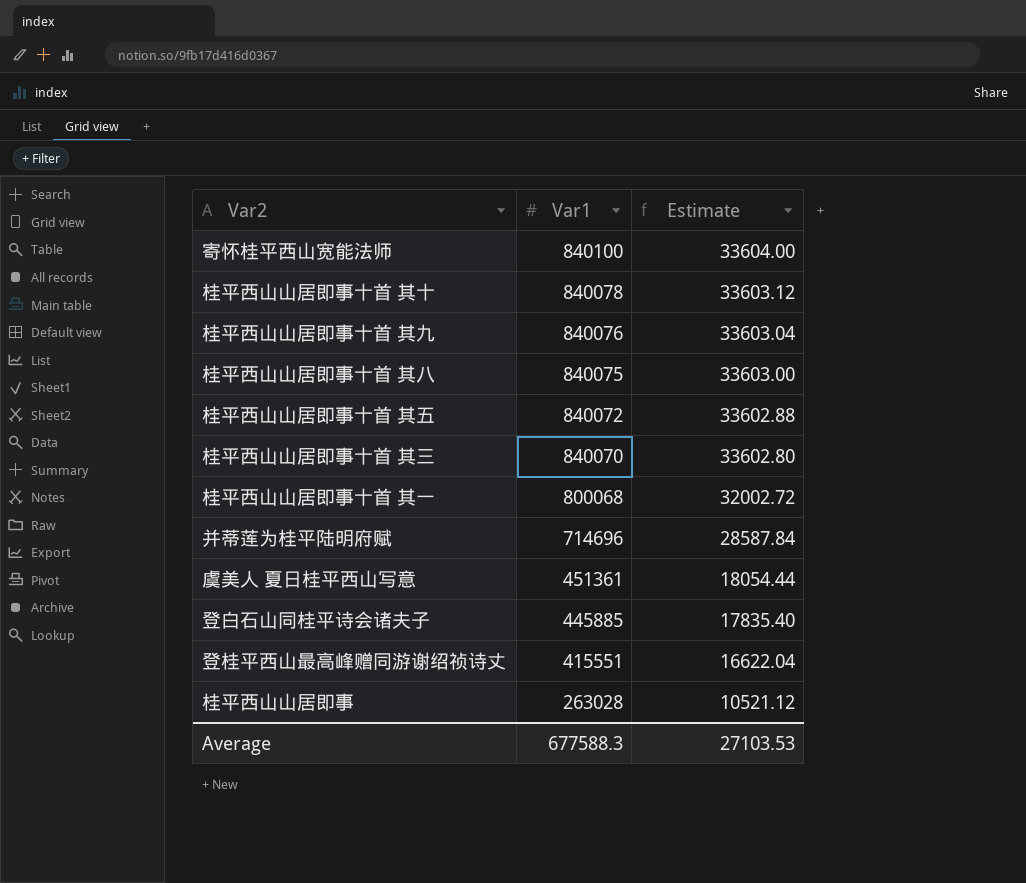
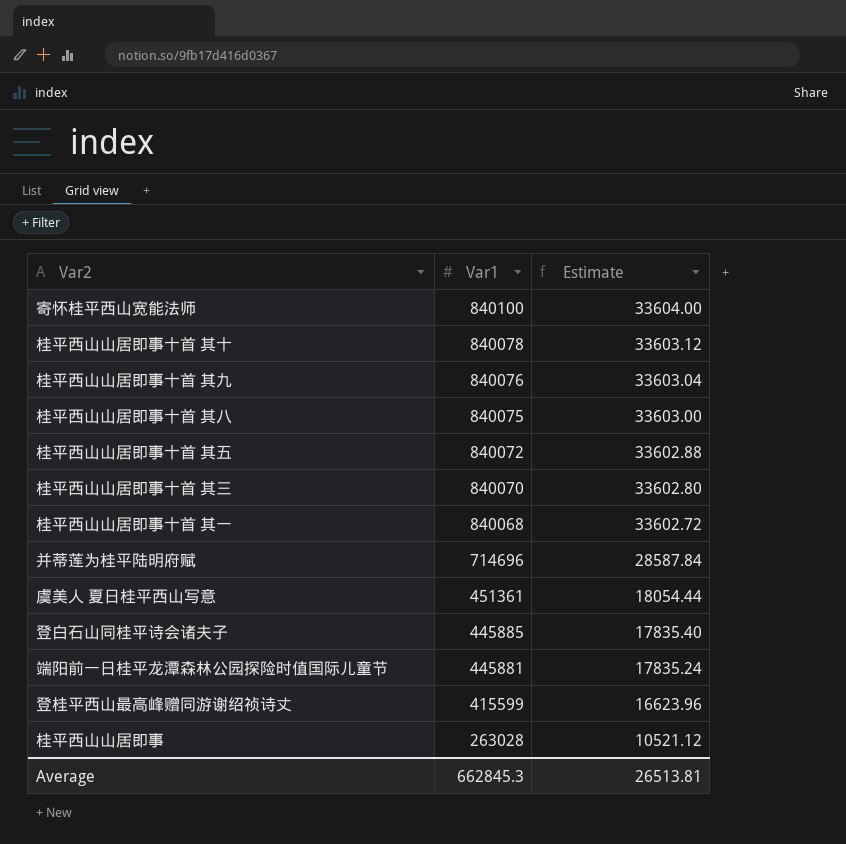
桂平西山山居即事十首 其一 | Var1: 800068 -> 840068
桂平西山山居即事十首 其一 | Estimate: 32002.72 -> 33602.72
row 端阳前一日桂平龙潭森林公园探险时值国际儿童节: none -> 445881 | 17835.24
登桂平西山最高峰赠同游谢绍祯诗丈 | Var1: 415551 -> 415599
登桂平西山最高峰赠同游谢绍祯诗丈 | Estimate: 16622.04 -> 16623.96
Average | Var1: 677588.3 -> 662845.3
Average | Estimate: 27103.53 -> 26513.81

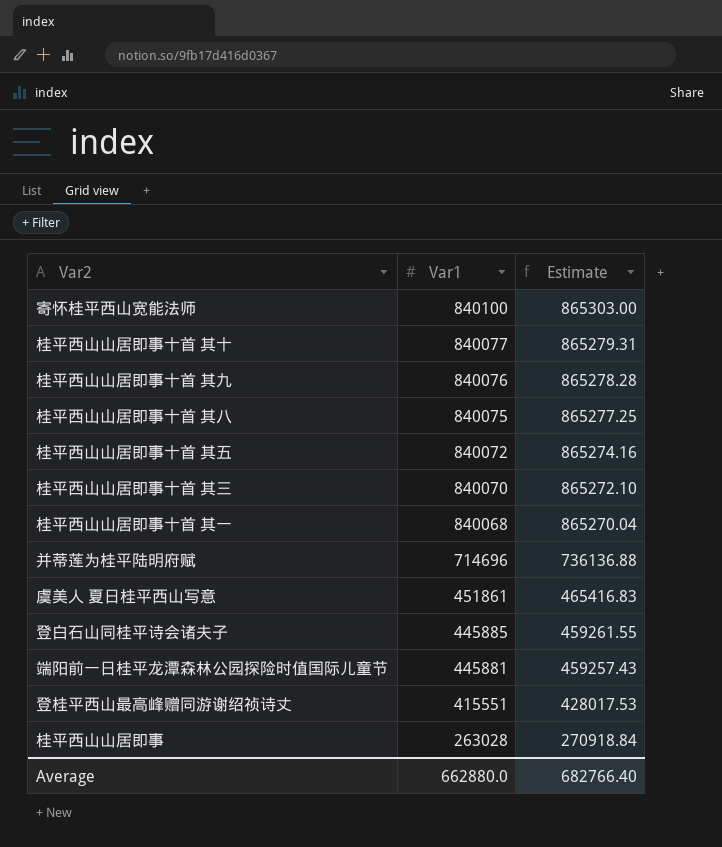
column Estimate | formula: [Var1] * 0.04 -> [Var1] * 1.03
桂平西山山居即事十首 其十 | Var1: 840078 -> 840077
虞美人 夏日桂平西山写意 | Var1: 451361 -> 451861
登桂平西山最高峰赠同游谢绍祯诗丈 | Var1: 415599 -> 415551
Average | Var1: 662845.3 -> 662880.0
Average | Estimate: 26513.81 -> 682766.40

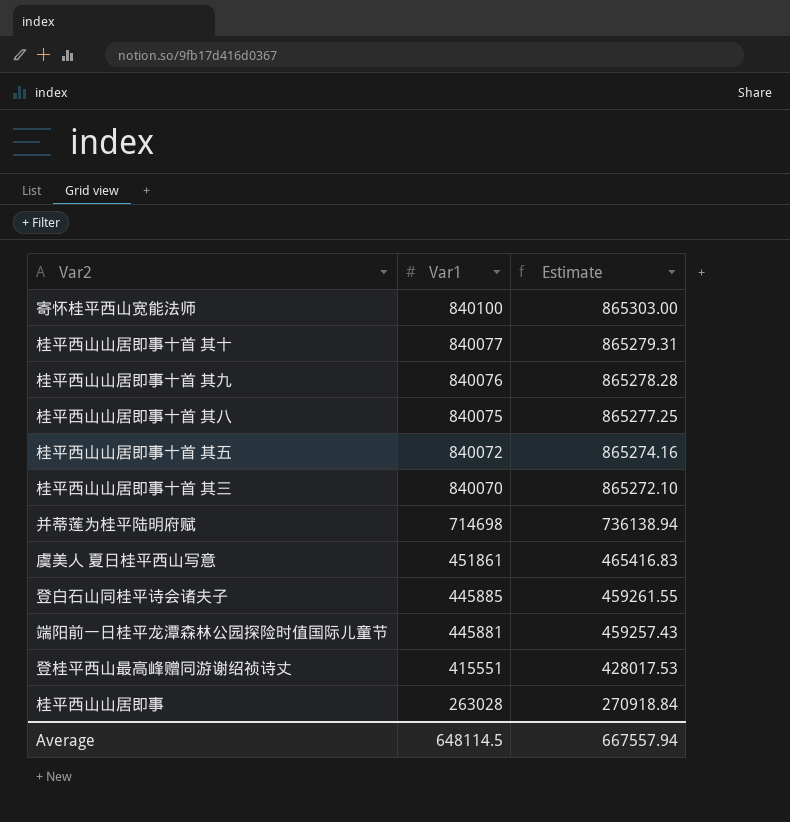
row 桂平西山山居即事十首 其一: 840068 | 865270.04 -> none
并蒂莲为桂平陆明府赋 | Var1: 714696 -> 714698
并蒂莲为桂平陆明府赋 | Estimate: 736136.88 -> 736138.94
Average | Var1: 662880.0 -> 648114.5
Average | Estimate: 682766.40 -> 667557.94

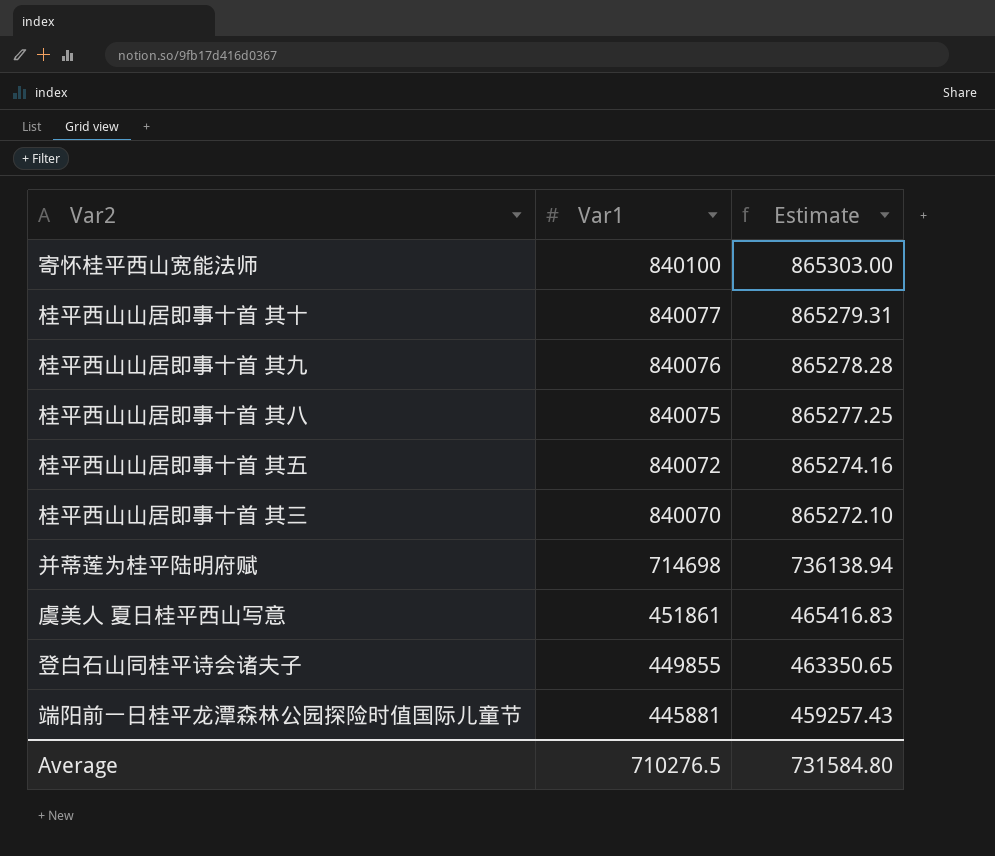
row 登桂平西山最高峰赠同游谢绍祯诗丈: 415551 | 428017.53 -> none
row 桂平西山山居即事: 263028 | 270918.84 -> none
登白石山同桂平诗会诸夫子 | Var1: 445885 -> 449855
登白石山同桂平诗会诸夫子 | Estimate: 459261.55 -> 463350.65
Average | Var1: 648114.5 -> 710276.5
Average | Estimate: 667557.94 -> 731584.80

